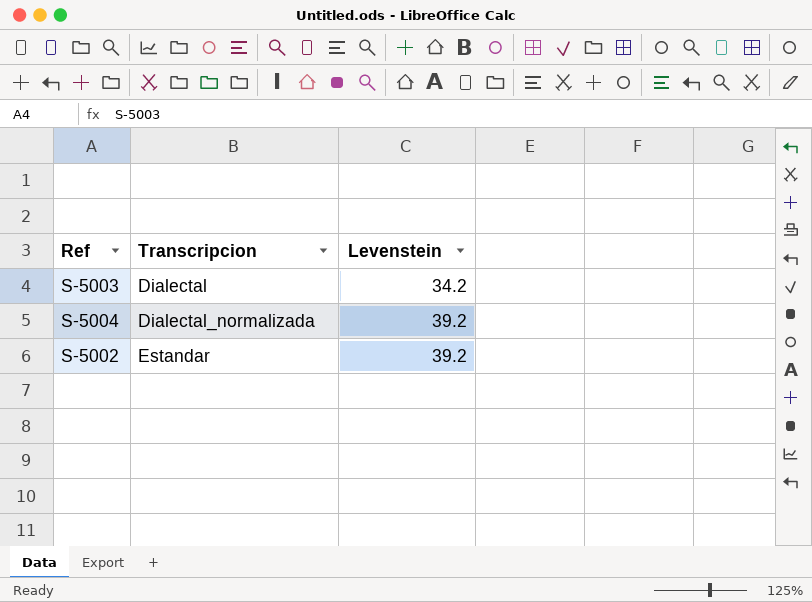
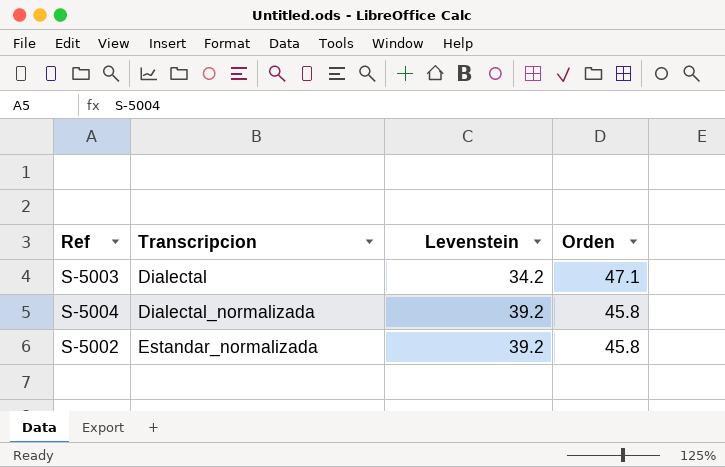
column Orden | position: none -> 4
S-5002 | Transcripcion: Estandar -> Estandar_normalizada

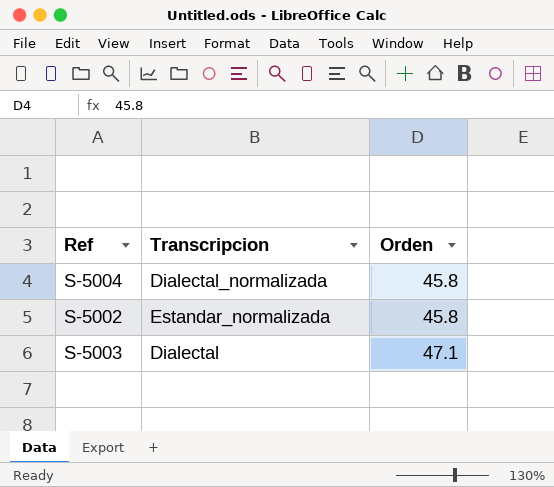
row order: Transcripcion ascending -> Orden ascending
column Levenstein | position: 3 -> none

